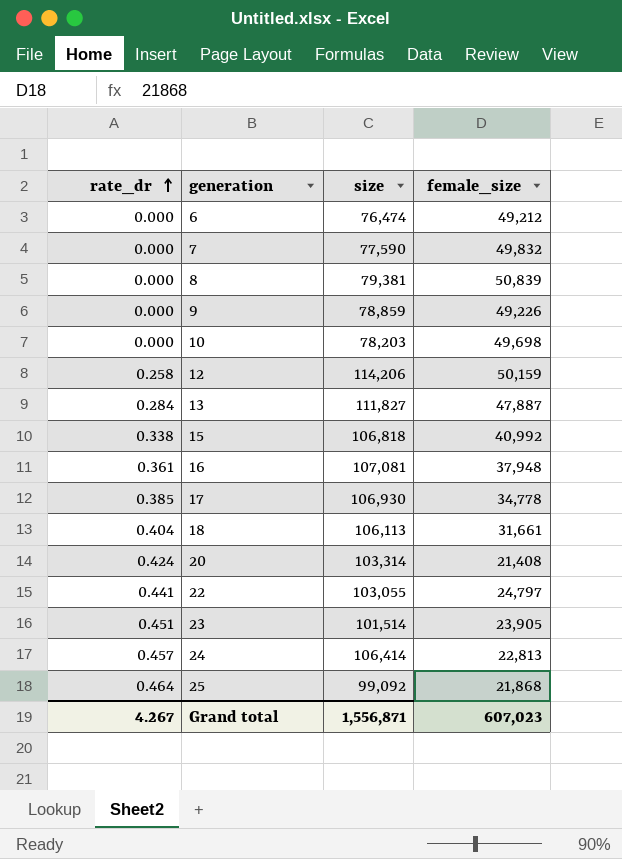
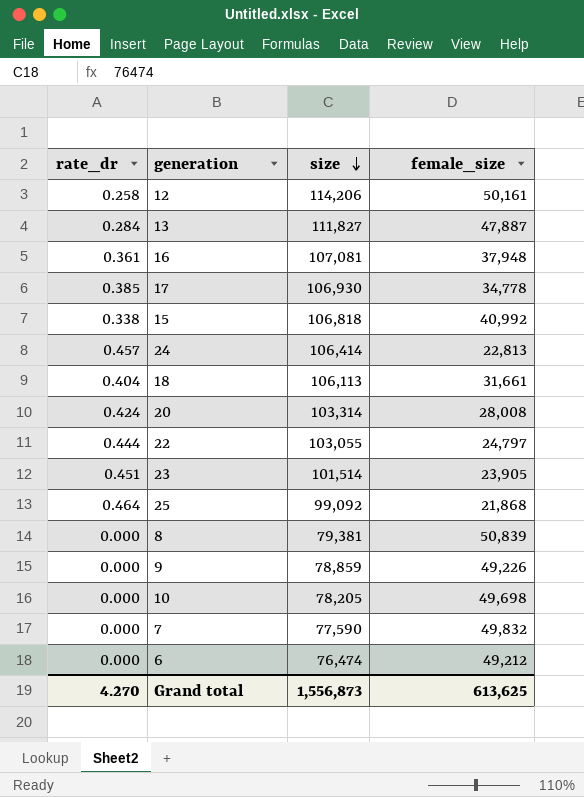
row order: rate_dr ascending -> size descending
12 | female_size: 50,159 -> 50,161
20 | female_size: 21,408 -> 28,008
22 | rate_dr: 0.441 -> 0.444
10 | size: 78,203 -> 78,205
Grand total | rate_dr: 4.267 -> 4.270
Grand total | size: 1,556,871 -> 1,556,873
Grand total | female_size: 607,023 -> 613,625

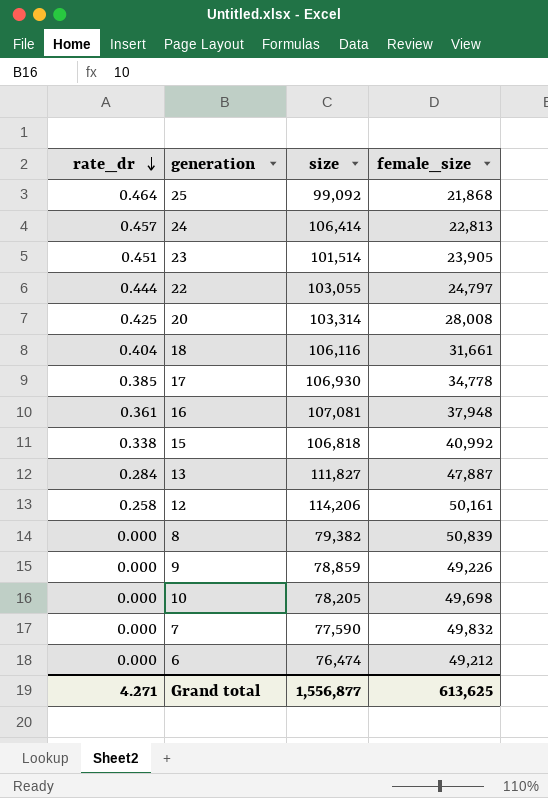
row order: size descending -> rate_dr descending
20 | rate_dr: 0.424 -> 0.425
18 | size: 106,113 -> 106,116
8 | size: 79,381 -> 79,382
Grand total | rate_dr: 4.270 -> 4.271
Grand total | size: 1,556,873 -> 1,556,877

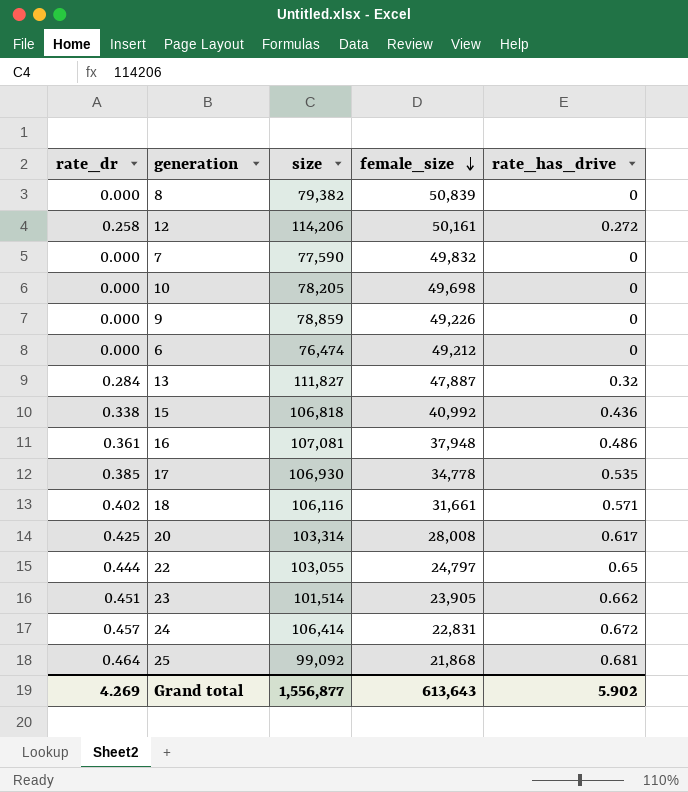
row order: rate_dr descending -> female_size descending
column rate_has_drive | position: none -> 5
18 | rate_dr: 0.404 -> 0.402
24 | female_size: 22,813 -> 22,831
Grand total | rate_dr: 4.271 -> 4.269
Grand total | female_size: 613,625 -> 613,643

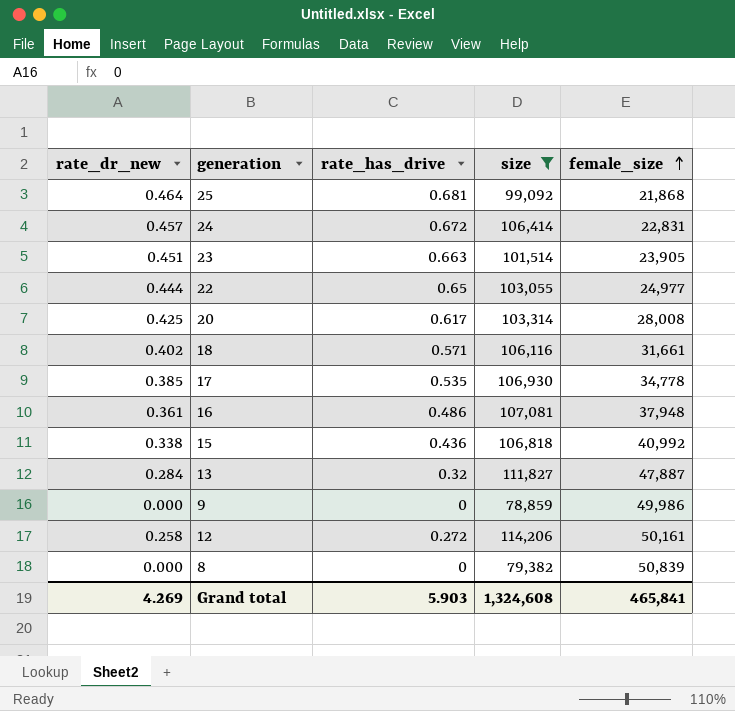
filter: none -> size >= 78,859
row order: female_size descending -> female_size ascending
column name: rate_dr -> rate_dr_new
column rate_has_drive | position: 5 -> 3
23 | rate_has_drive: 0.662 -> 0.663
22 | female_size: 24,797 -> 24,977
9 | female_size: 49,226 -> 49,986
Grand total | rate_has_drive: 5.902 -> 5.903
Grand total | size: 1,556,877 -> 1,324,608
Grand total | female_size: 613,643 -> 465,841

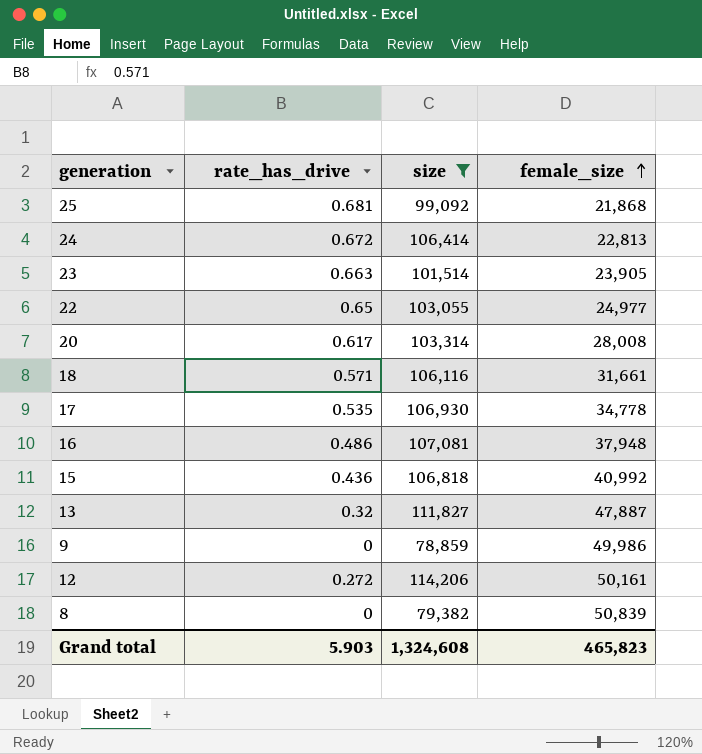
column rate_dr_new | position: 1 -> none
24 | female_size: 22,831 -> 22,813
Grand total | female_size: 465,841 -> 465,823

